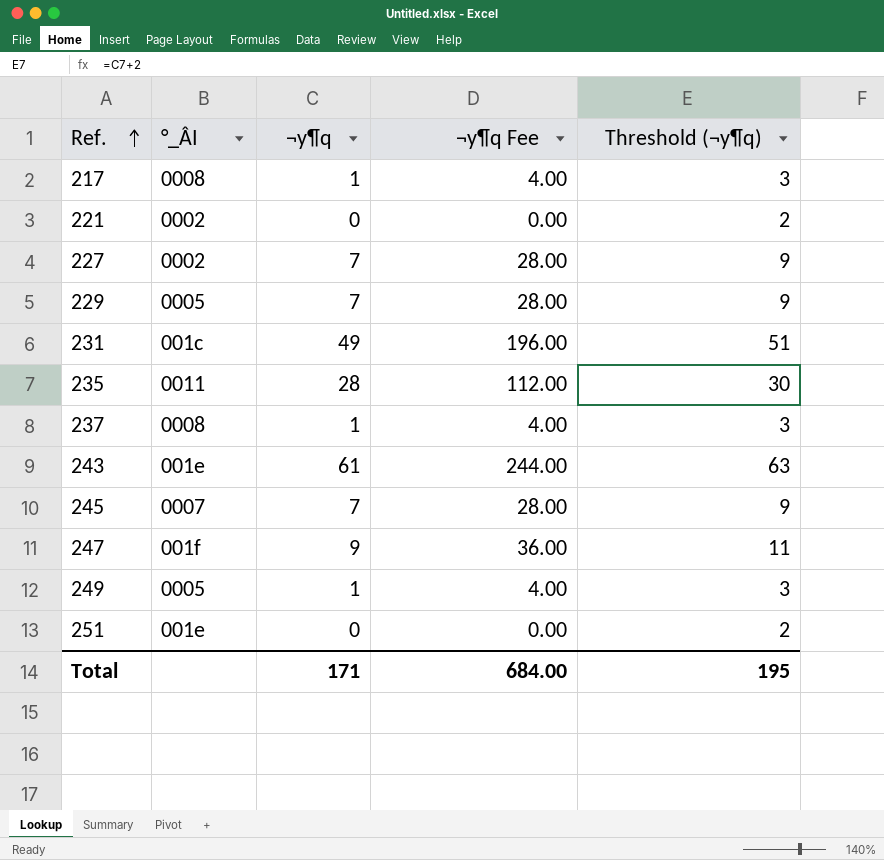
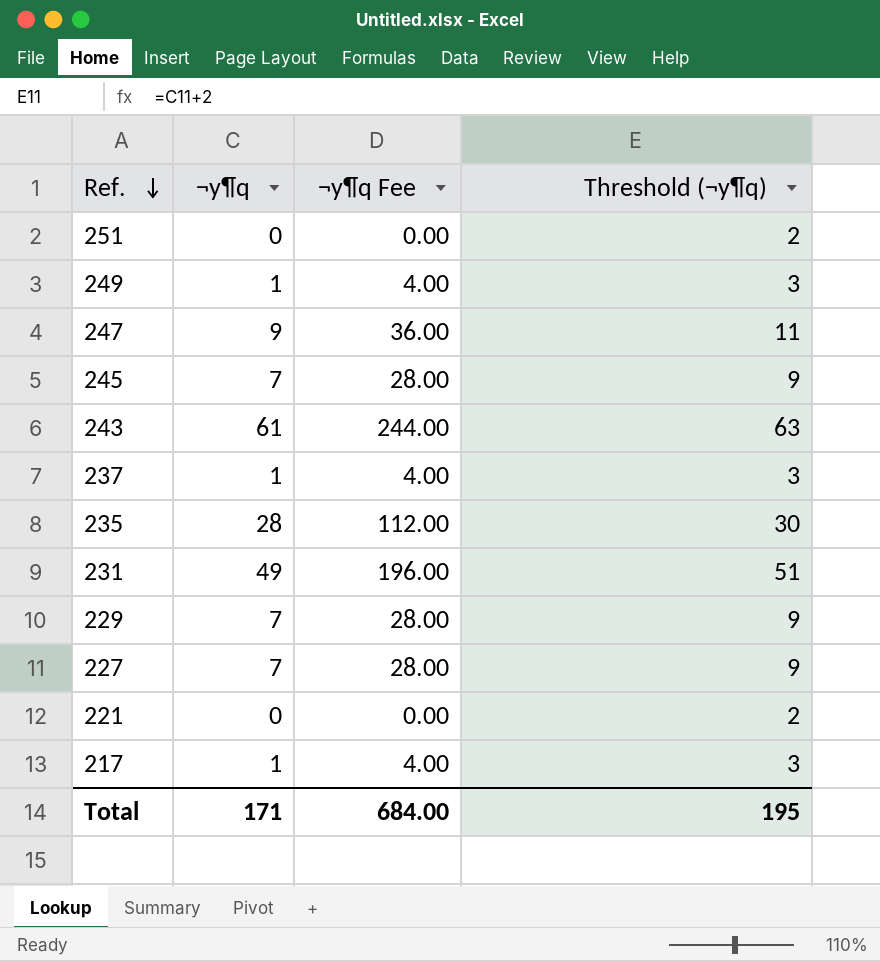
row order: Ref. ascending -> Ref. descending
column °_ÂI | position: 2 -> none

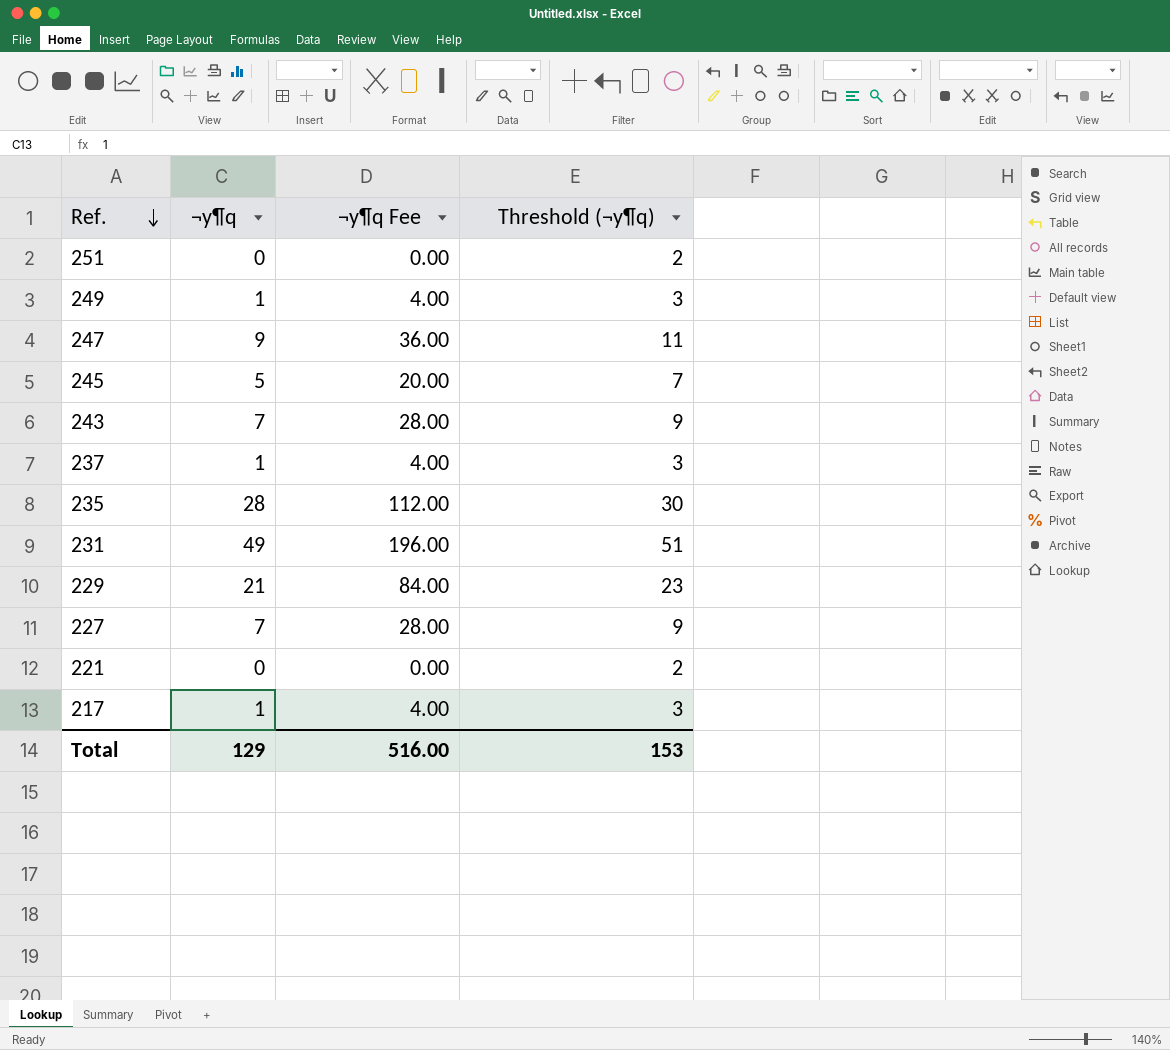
245 | ¬y¶q: 7 -> 5
245 | ¬y¶q Fee: 28.00 -> 20.00
245 | Threshold (¬y¶q): 9 -> 7
243 | ¬y¶q: 61 -> 7
243 | ¬y¶q Fee: 244.00 -> 28.00
243 | Threshold (¬y¶q): 63 -> 9
229 | ¬y¶q: 7 -> 21
229 | ¬y¶q Fee: 28.00 -> 84.00
229 | Threshold (¬y¶q): 9 -> 23
Total | ¬y¶q: 171 -> 129
Total | ¬y¶q Fee: 684.00 -> 516.00
Total | Threshold (¬y¶q): 195 -> 153

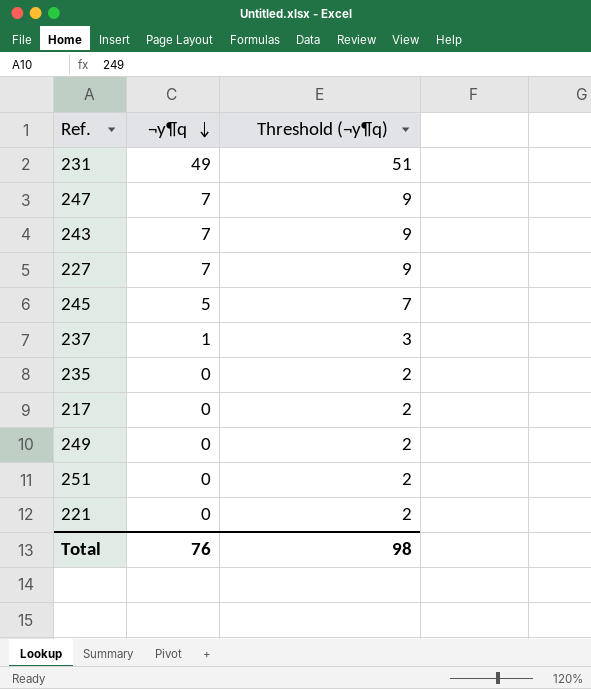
row order: Ref. descending -> ¬y¶q descending
column ¬y¶q Fee | formula: [¬y¶q] * 4 -> none
row 229: 21 | 84.00 | 23 -> none
247 | ¬y¶q: 9 -> 7
247 | Threshold (¬y¶q): 11 -> 9
235 | ¬y¶q: 28 -> 0
235 | Threshold (¬y¶q): 30 -> 2
217 | ¬y¶q: 1 -> 0
217 | Threshold (¬y¶q): 3 -> 2
249 | ¬y¶q: 1 -> 0
249 | Threshold (¬y¶q): 3 -> 2
Total | ¬y¶q: 129 -> 76
Total | Threshold (¬y¶q): 153 -> 98

